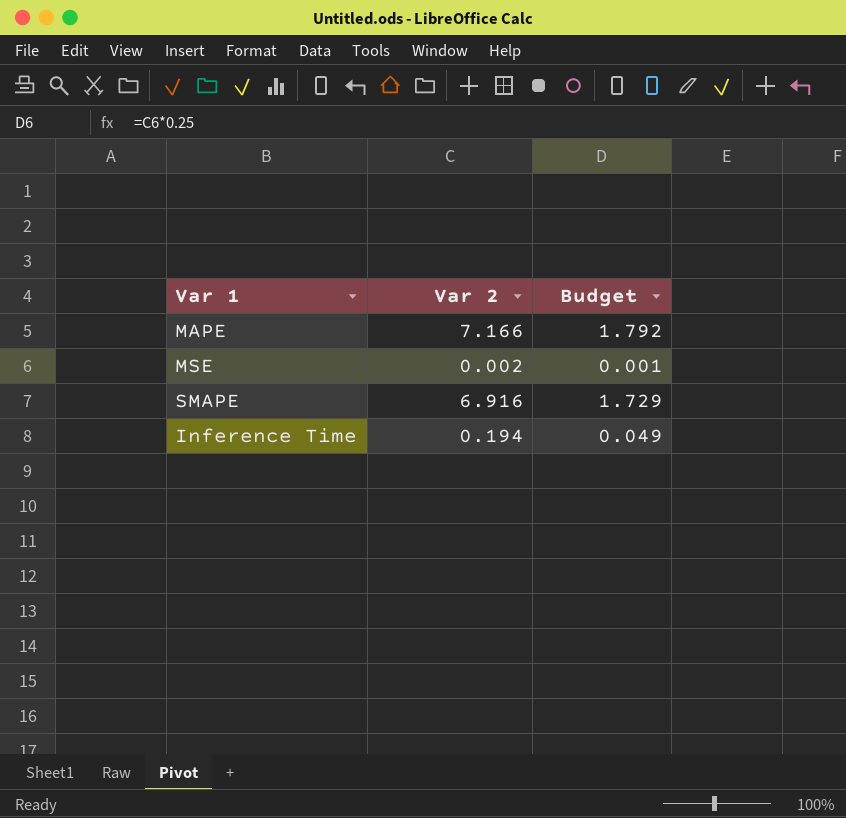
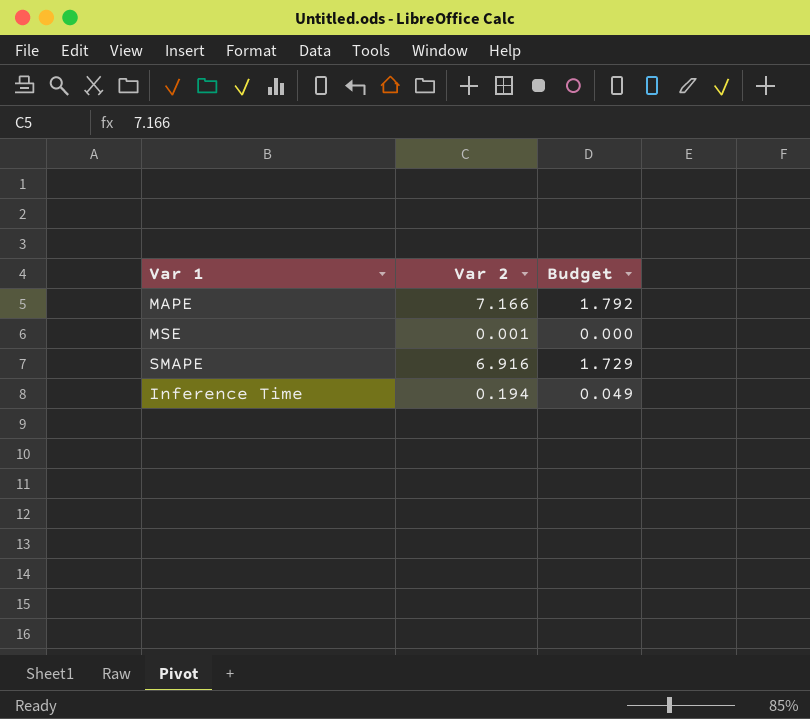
MSE | Var 2: 0.002 -> 0.001
MSE | Budget: 0.001 -> 0.000

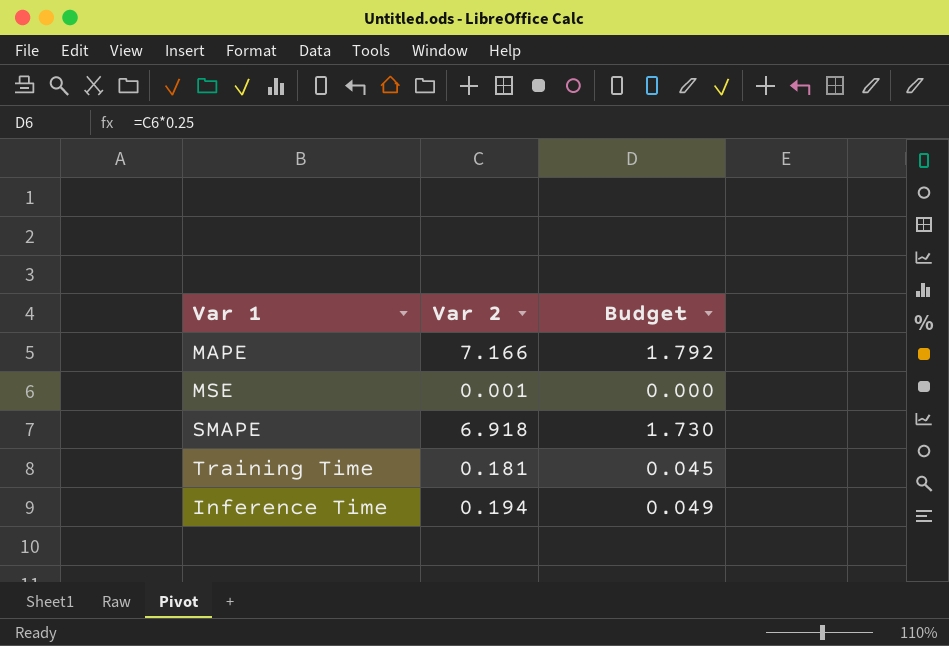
SMAPE | Var 2: 6.916 -> 6.918
SMAPE | Budget: 1.729 -> 1.730
row Training Time: none -> 0.181 | 0.045

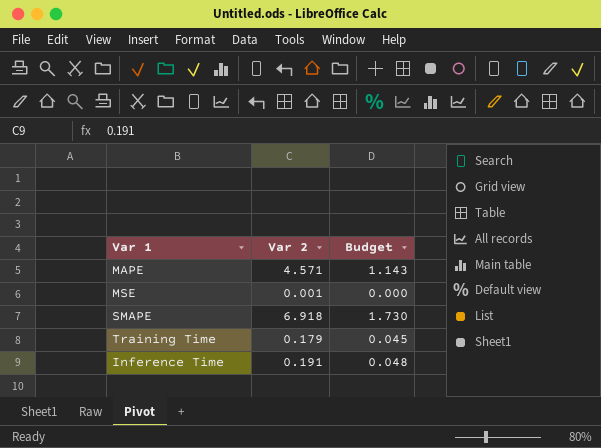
MAPE | Var 2: 7.166 -> 4.571
MAPE | Budget: 1.792 -> 1.143
Training Time | Var 2: 0.181 -> 0.179
Inference Time | Var 2: 0.194 -> 0.191
Inference Time | Budget: 0.049 -> 0.048

